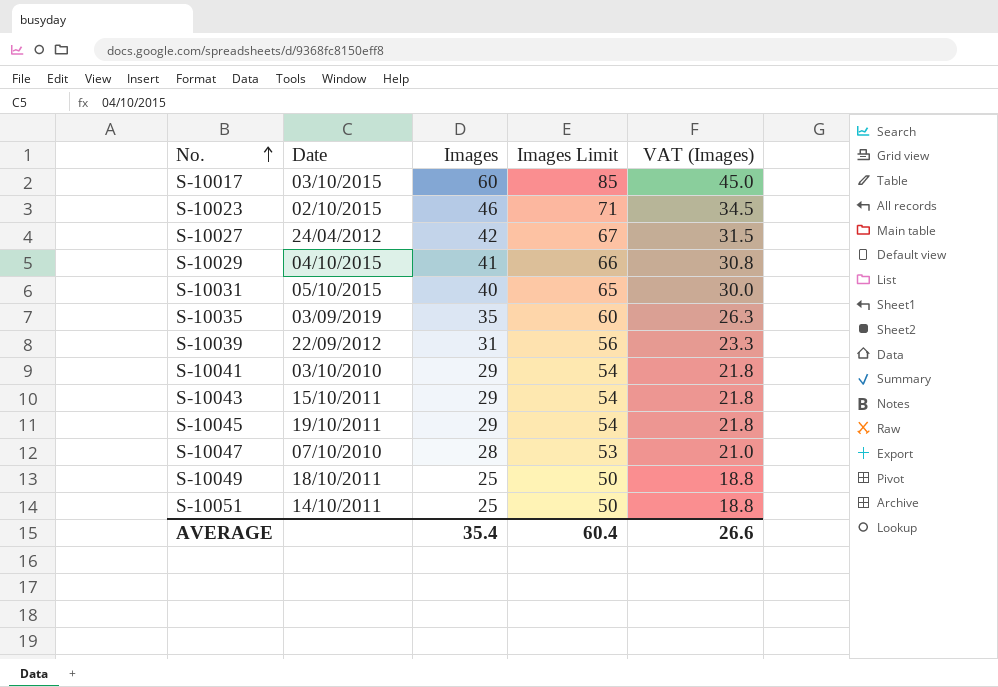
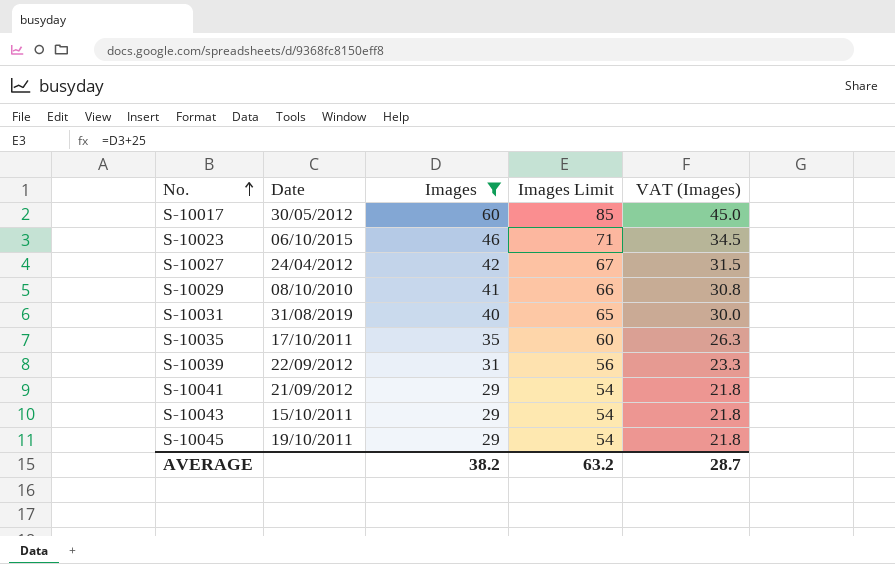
filter: none -> Images >= 29
S-10017 | Date: 03/10/2015 -> 30/05/2012
S-10023 | Date: 02/10/2015 -> 06/10/2015
S-10029 | Date: 04/10/2015 -> 08/10/2010
S-10031 | Date: 05/10/2015 -> 31/08/2019
S-10035 | Date: 03/09/2019 -> 17/10/2011
S-10041 | Date: 03/10/2010 -> 21/09/2012
AVERAGE | Images: 35.4 -> 38.2
AVERAGE | Images Limit: 60.4 -> 63.2
AVERAGE | VAT (Images): 26.6 -> 28.7

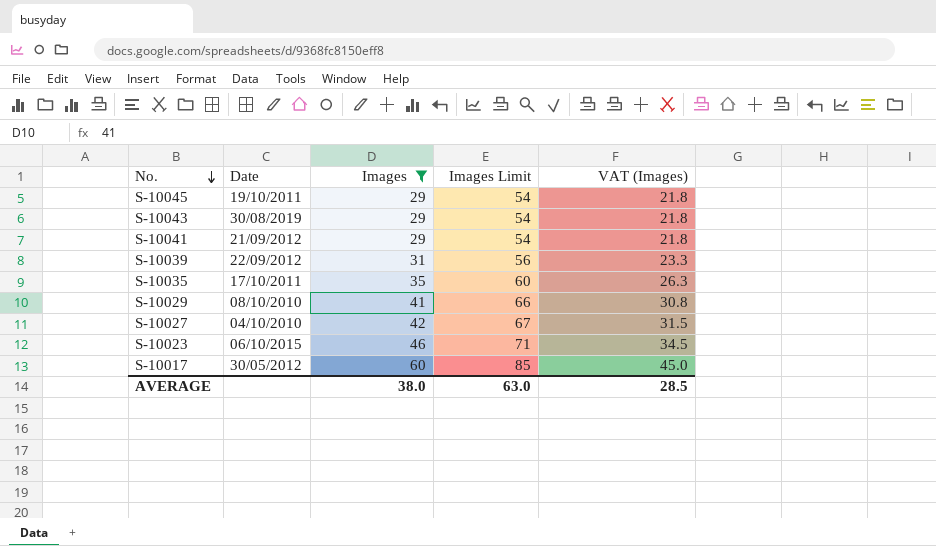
row order: No. ascending -> No. descending
row S-10031: 31/08/2019 | 40 | 65 | 30.0 -> none
S-10043 | Date: 15/10/2011 -> 30/08/2019
S-10027 | Date: 24/04/2012 -> 04/10/2010
AVERAGE | Images: 38.2 -> 38.0
AVERAGE | Images Limit: 63.2 -> 63.0
AVERAGE | VAT (Images): 28.7 -> 28.5

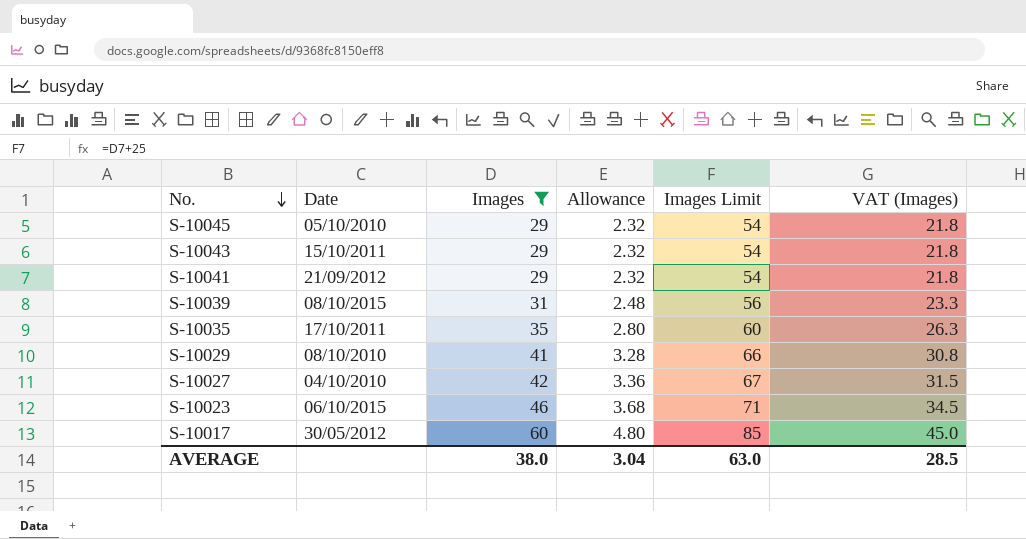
column Allowance | formula: none -> [Images] * 0.08
S-10045 | Date: 19/10/2011 -> 05/10/2010
S-10043 | Date: 30/08/2019 -> 15/10/2011
S-10039 | Date: 22/09/2012 -> 08/10/2015

